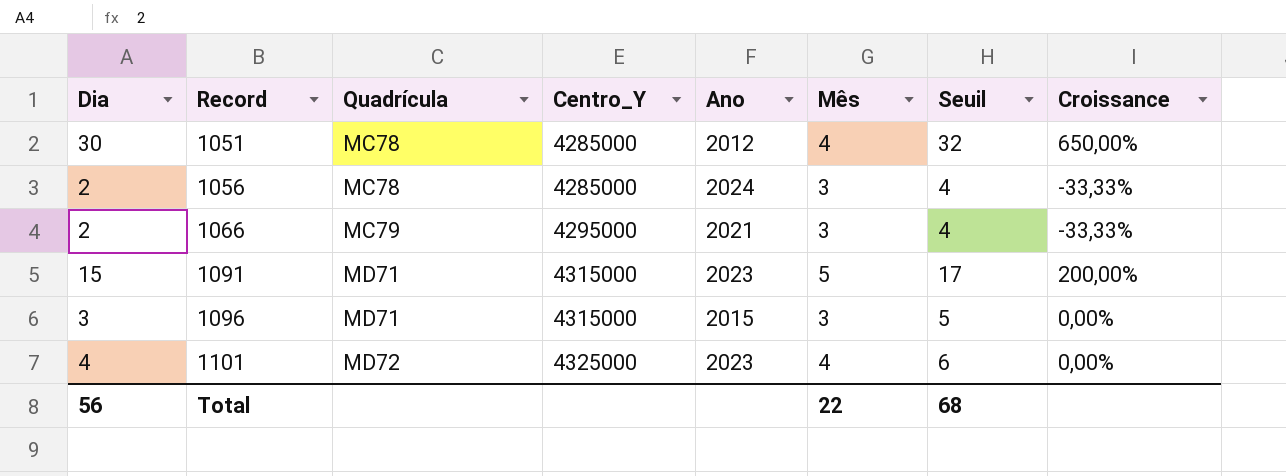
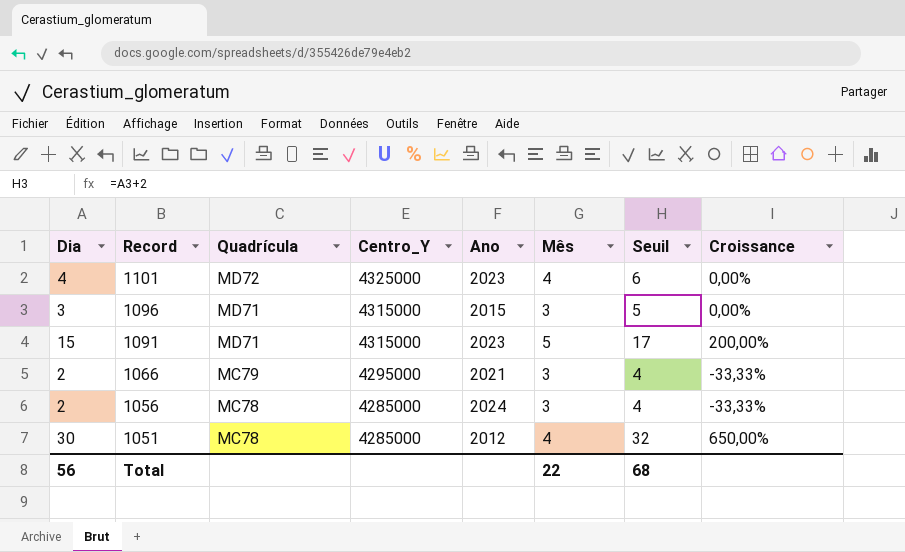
row order: Record ascending -> Record descending

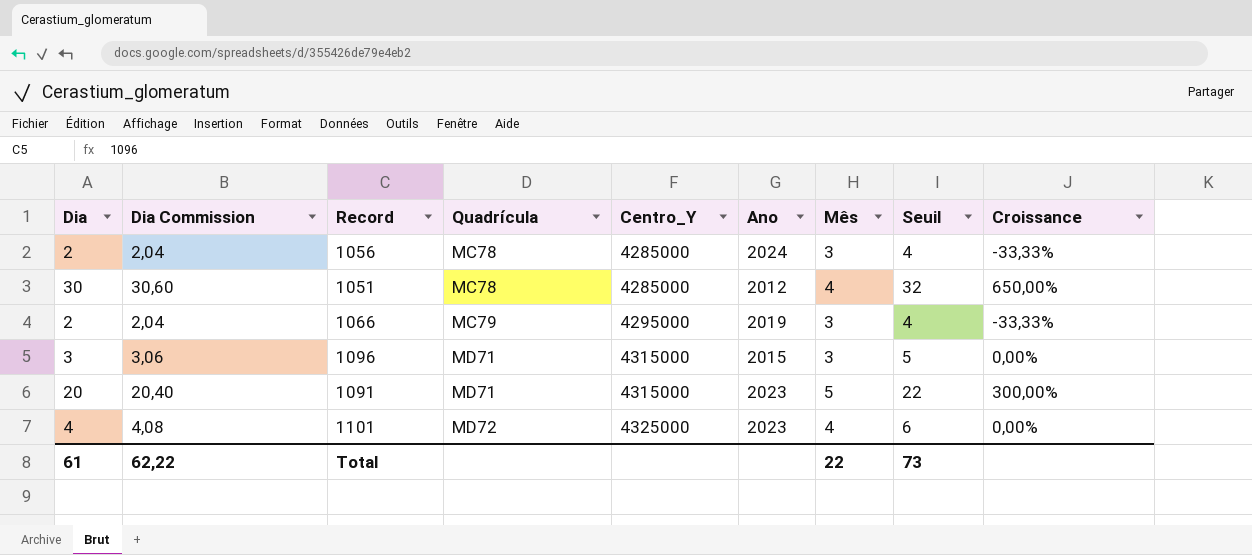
row order: Record descending -> Quadrícula ascending
column Dia Commission | formula: none -> [Dia] * 1,02
1066 | Ano: 2021 -> 2019
1091 | Dia: 15 -> 20
1091 | Seuil: 17 -> 22
1091 | Croissance: 200,00% -> 300,00%
Total | Dia: 56 -> 61
Total | Seuil: 68 -> 73

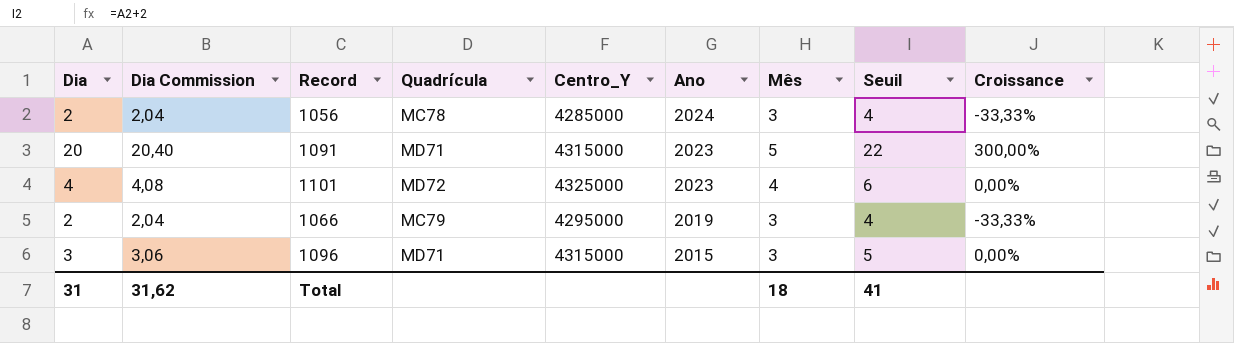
row order: Quadrícula ascending -> Ano descending
row 1051: 30 | 30,60 | MC78 | 4285000 | 2012 | 4 | 32 | 650,00% -> none
Total | Dia: 61 -> 31
Total | Dia Commission: 62,22 -> 31,62
Total | Mês: 22 -> 18
Total | Seuil: 73 -> 41

